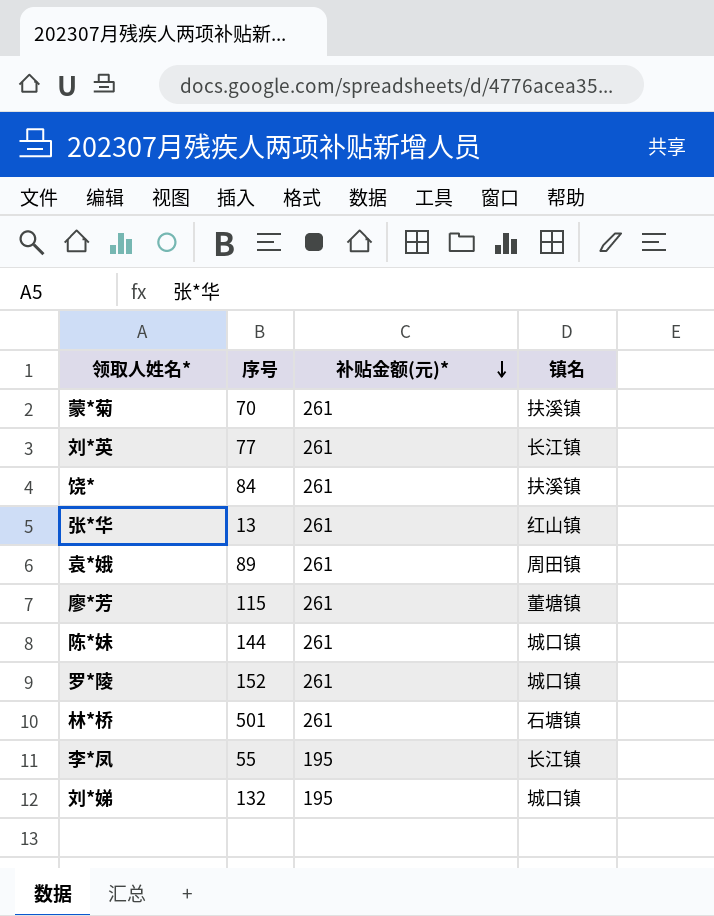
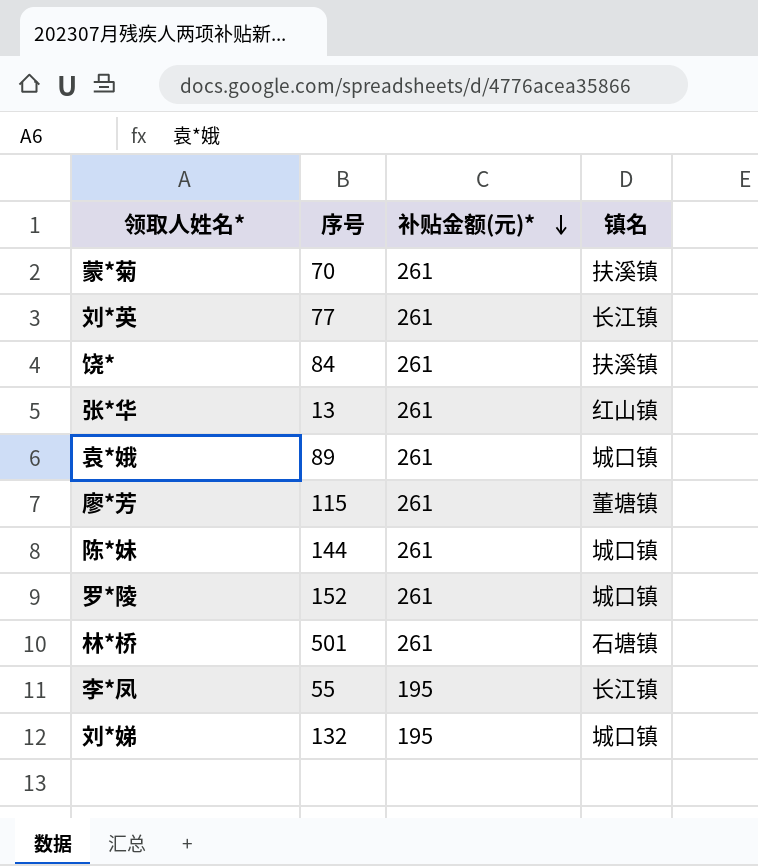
袁*娥 | 镇名: 周田镇 -> 城口镇

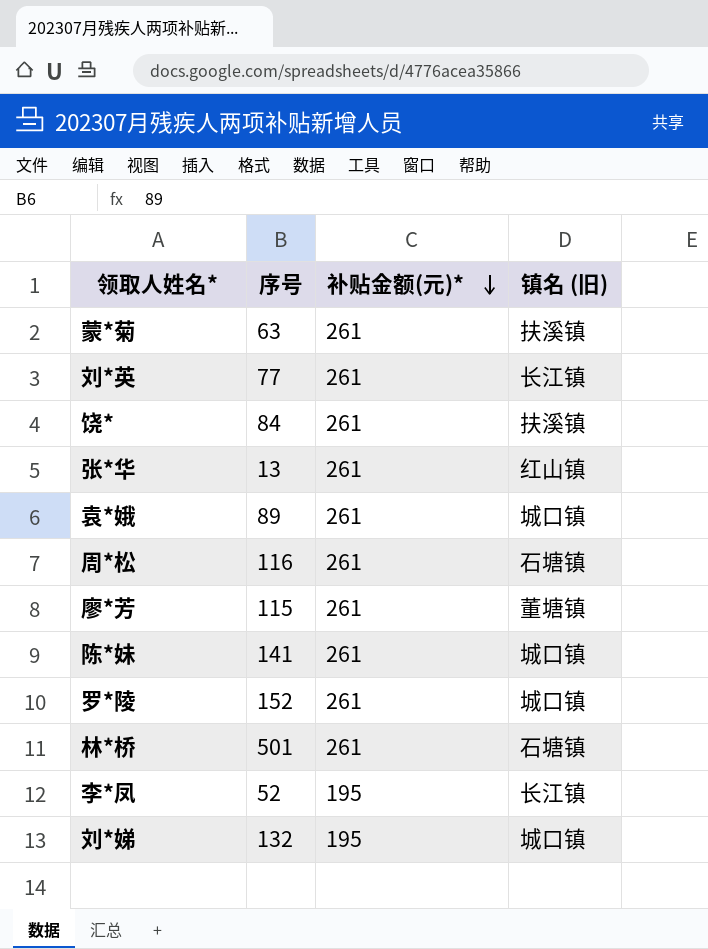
column name: 镇名 -> 镇名 (旧)
蒙*菊 | 序号: 70 -> 63
row 周*松: none -> 116 | 261 | 石塘镇
陈*妹 | 序号: 144 -> 141
李*凤 | 序号: 55 -> 52

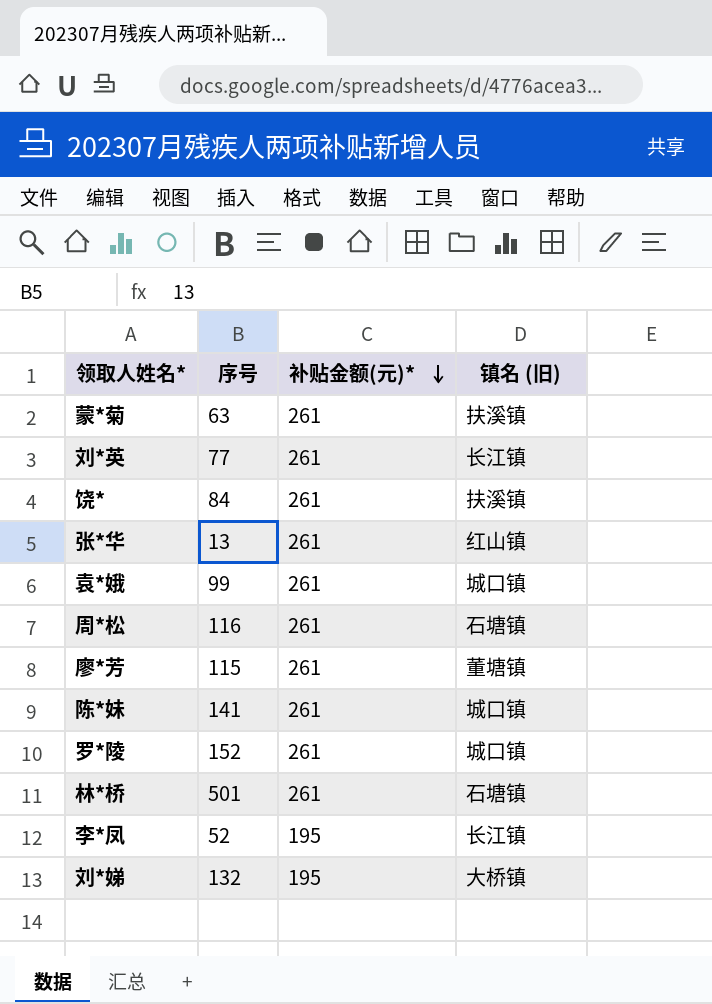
袁*娥 | 序号: 89 -> 99
刘*娣 | 镇名 (旧): 城口镇 -> 大桥镇

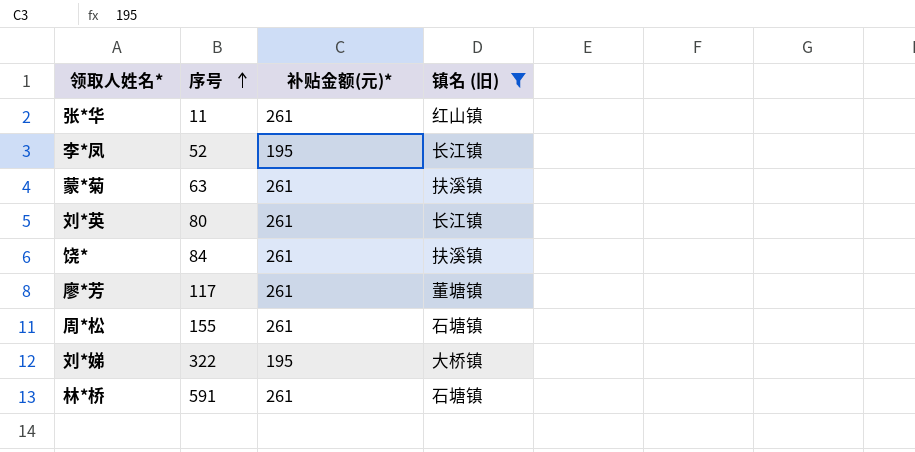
filter: none -> 镇名 (旧) != 城口镇
row order: 补贴金额(元)* descending -> 序号 ascending
张*华 | 序号: 13 -> 11
刘*英 | 序号: 77 -> 80
廖*芳 | 序号: 115 -> 117
周*松 | 序号: 116 -> 155
刘*娣 | 序号: 132 -> 322
林*桥 | 序号: 501 -> 591

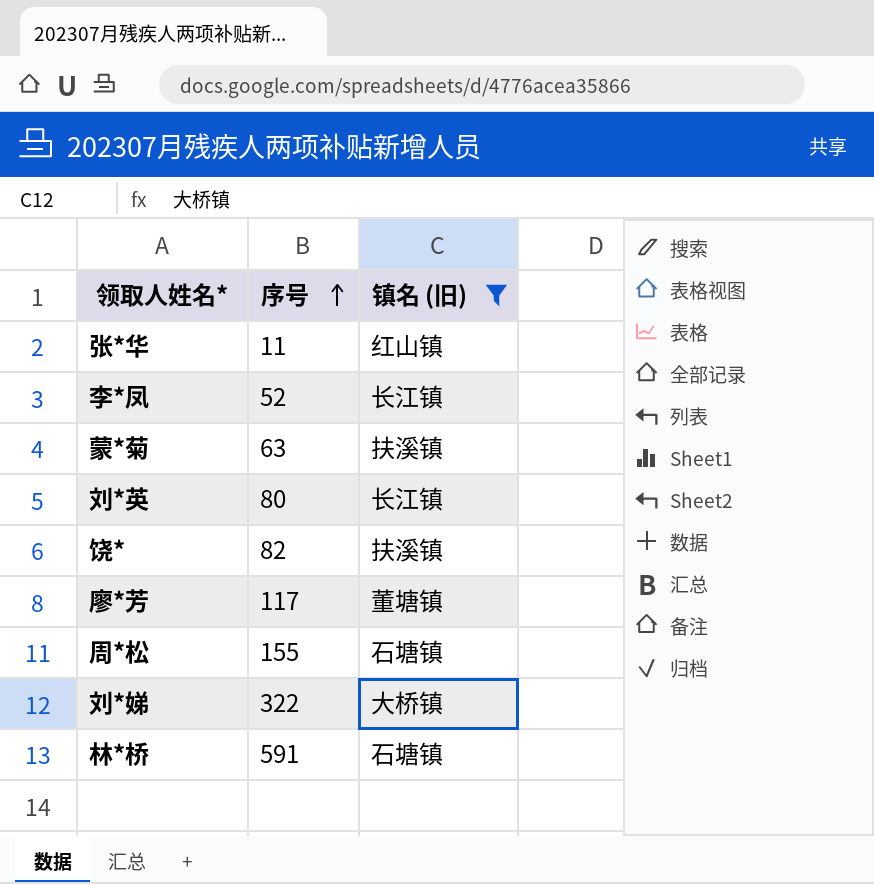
column 补贴金额(元)* | position: 3 -> none
饶* | 序号: 84 -> 82

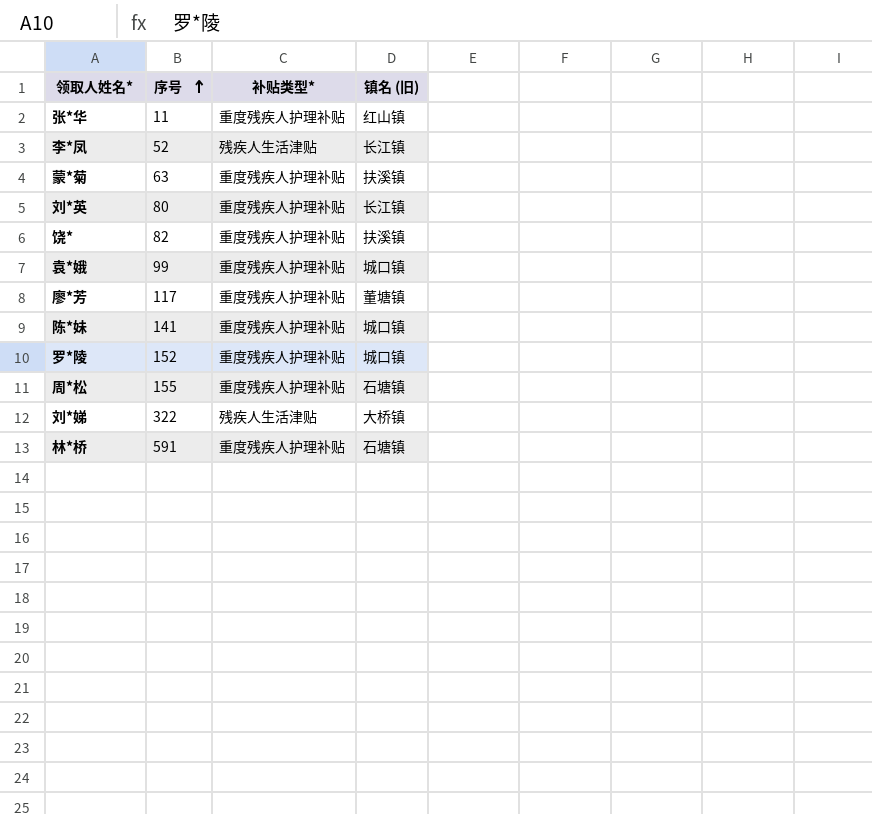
filter: 镇名 (旧) != 城口镇 -> none
column 补贴类型* | position: none -> 3

